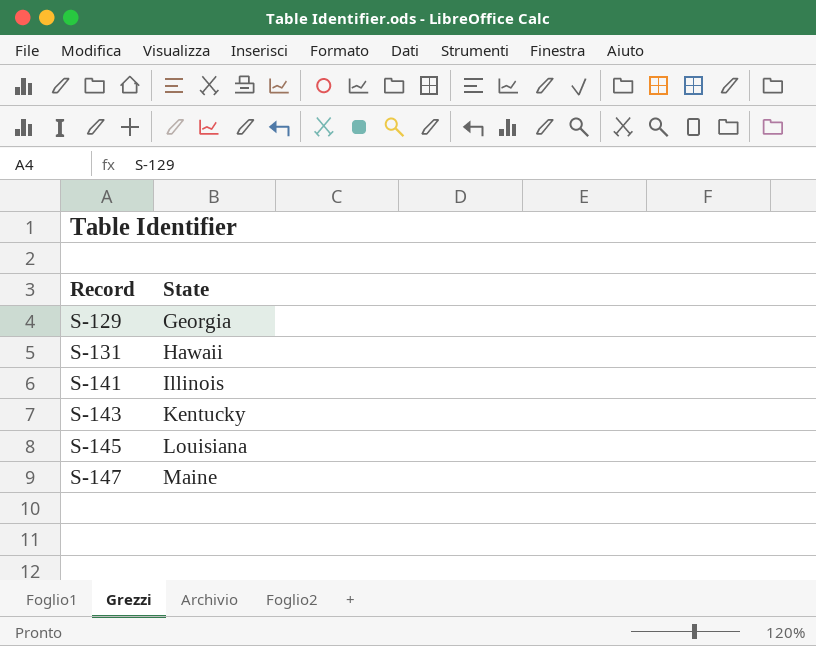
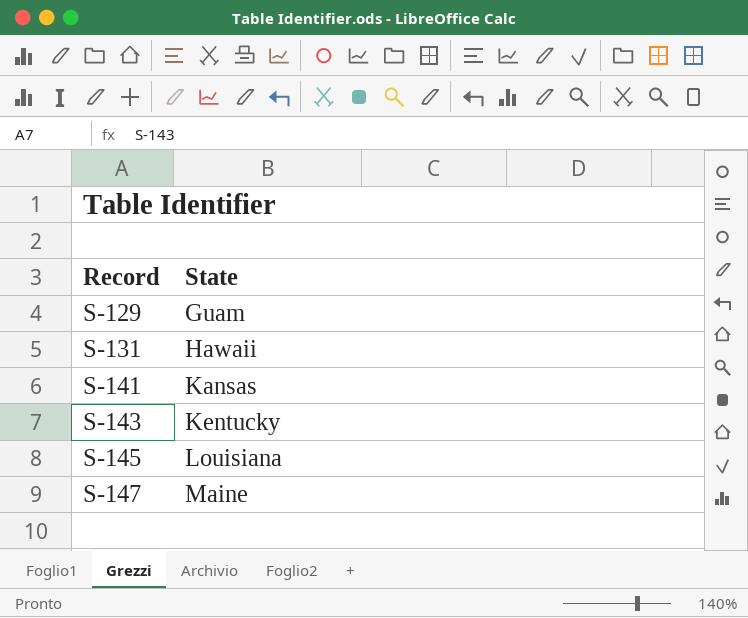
S-129 | State: Georgia -> Guam
S-141 | State: Illinois -> Kansas

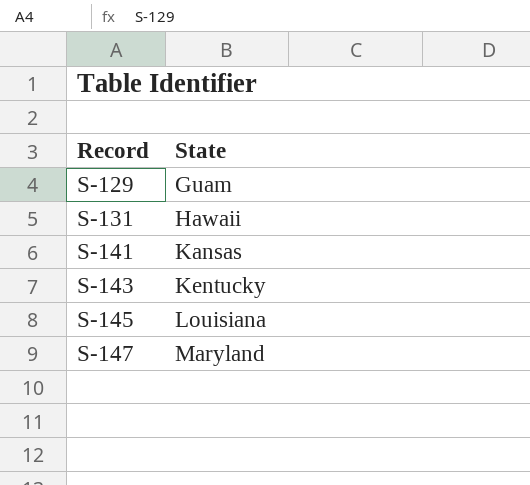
S-147 | State: Maine -> Maryland

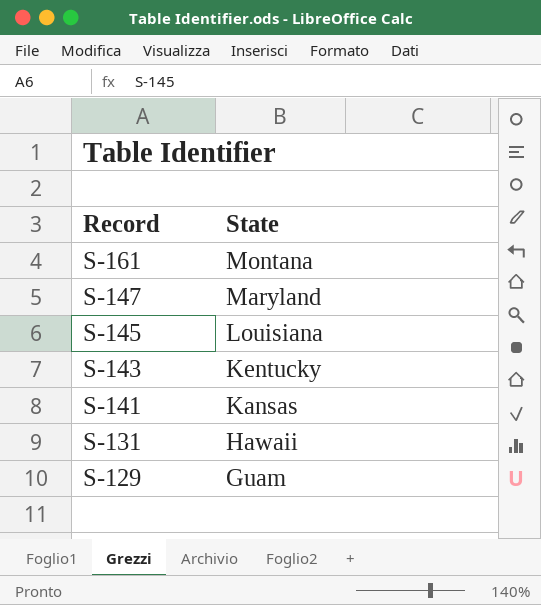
row order: Record ascending -> Record descending
row S-161: none -> Montana

